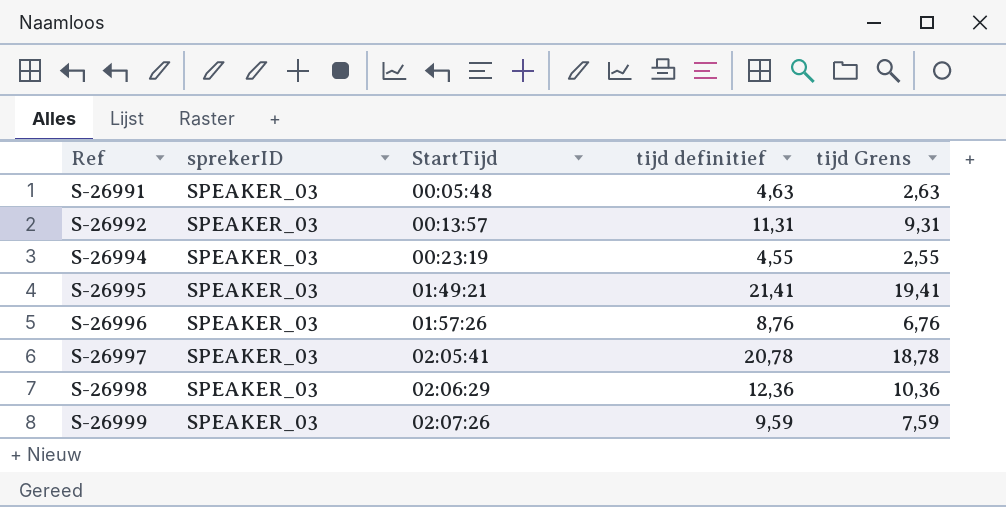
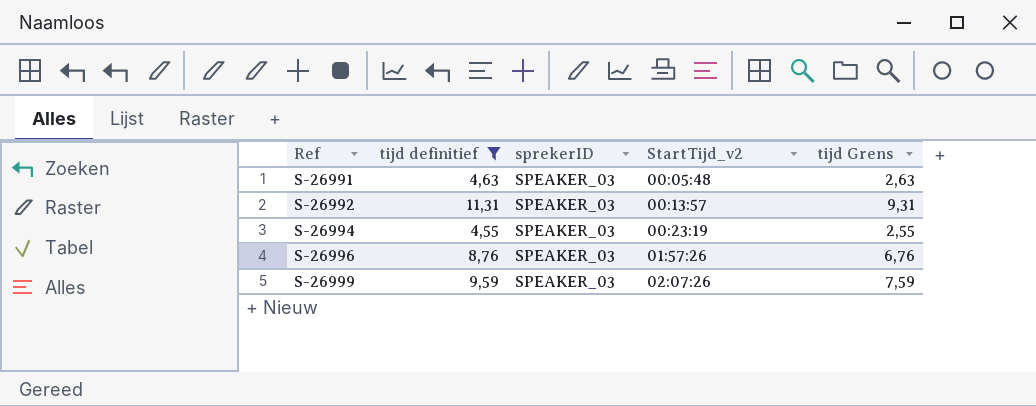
filter: none -> tijd definitief <= 11,31
column tijd definitief | position: 4 -> 2
column name: StartTijd -> StartTijd_v2

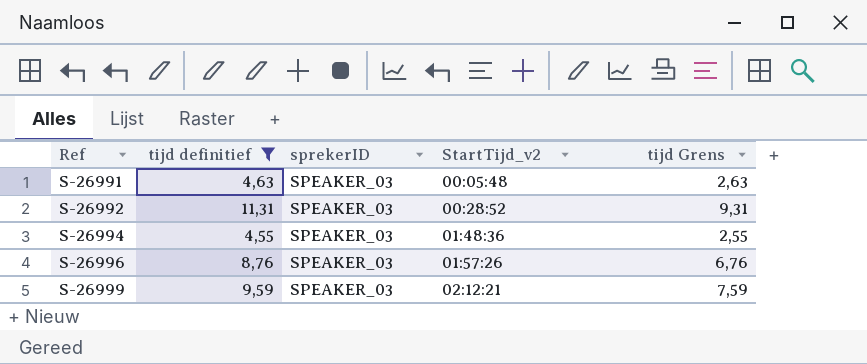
S-26992 | StartTijd_v2: 00:13:57 -> 00:28:52
S-26994 | StartTijd_v2: 00:23:19 -> 01:48:36
S-26999 | StartTijd_v2: 02:07:26 -> 02:12:21

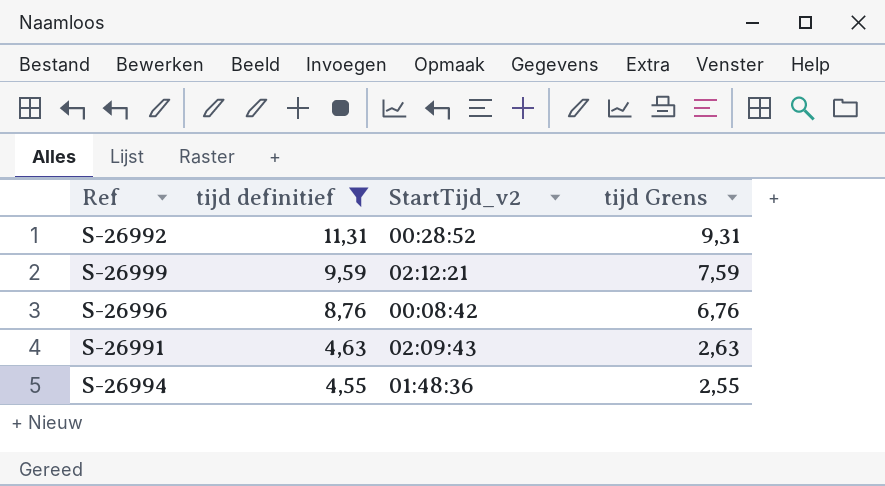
row order: Ref ascending -> tijd definitief descending
column sprekerID | position: 3 -> none
S-26996 | StartTijd_v2: 01:57:26 -> 00:08:42
S-26991 | StartTijd_v2: 00:05:48 -> 02:09:43

